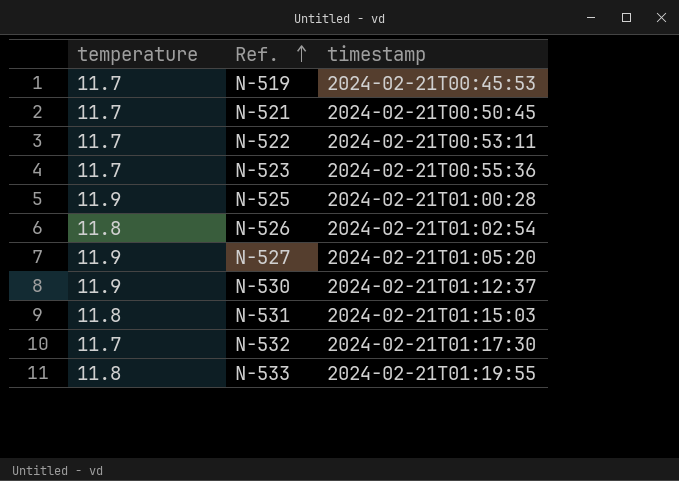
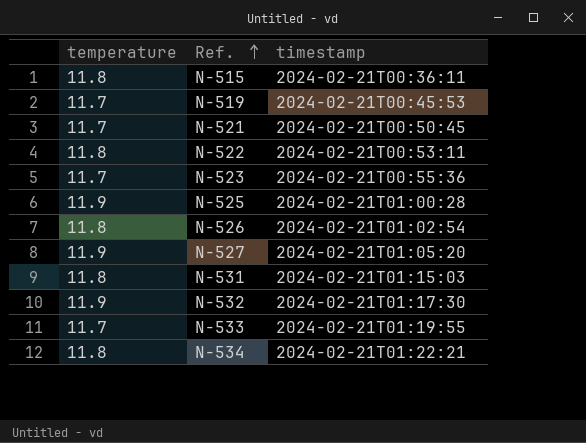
row N-530: 11.9 | 2024-02-21T01:12:37 -> none
row N-515: none -> 11.8 | 2024-02-21T00:36:11
N-522 | temperature: 11.7 -> 11.8
N-532 | temperature: 11.7 -> 11.9
N-533 | temperature: 11.8 -> 11.7
row N-534: none -> 11.8 | 2024-02-21T01:22:21

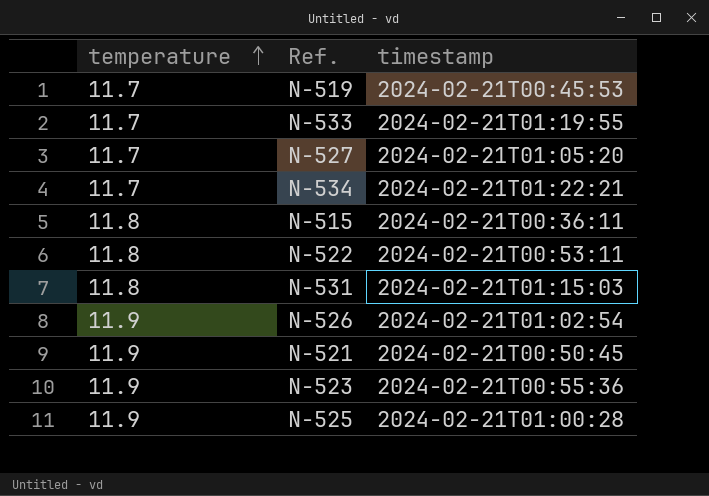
row order: Ref. ascending -> temperature ascending
row N-532: 11.9 | 2024-02-21T01:17:30 -> none
N-527 | temperature: 11.9 -> 11.7
N-534 | temperature: 11.8 -> 11.7
N-526 | temperature: 11.8 -> 11.9
N-521 | temperature: 11.7 -> 11.9
N-523 | temperature: 11.7 -> 11.9

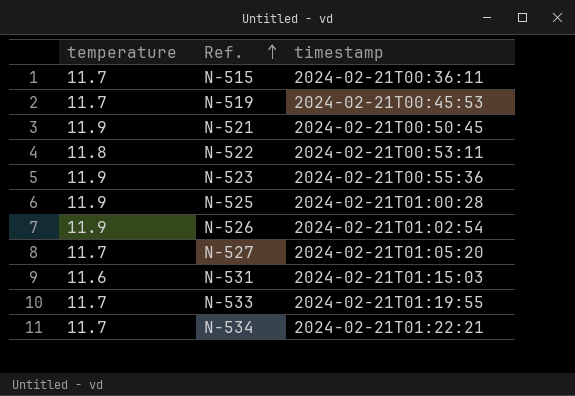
row order: temperature ascending -> Ref. ascending
N-515 | temperature: 11.8 -> 11.7
N-531 | temperature: 11.8 -> 11.6

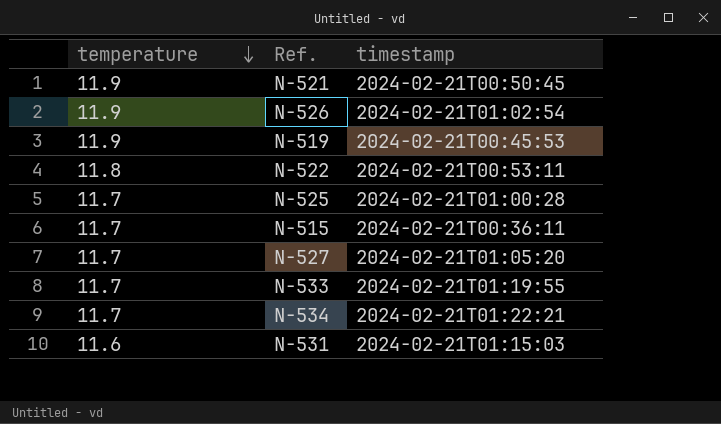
row order: Ref. ascending -> temperature descending
row N-523: 11.9 | 2024-02-21T00:55:36 -> none
N-519 | temperature: 11.7 -> 11.9
N-525 | temperature: 11.9 -> 11.7

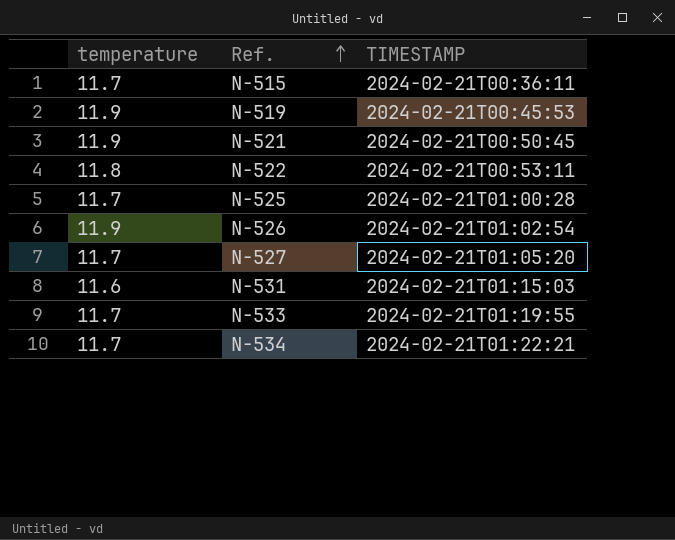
row order: temperature descending -> Ref. ascending
column name: timestamp -> TIMESTAMP

